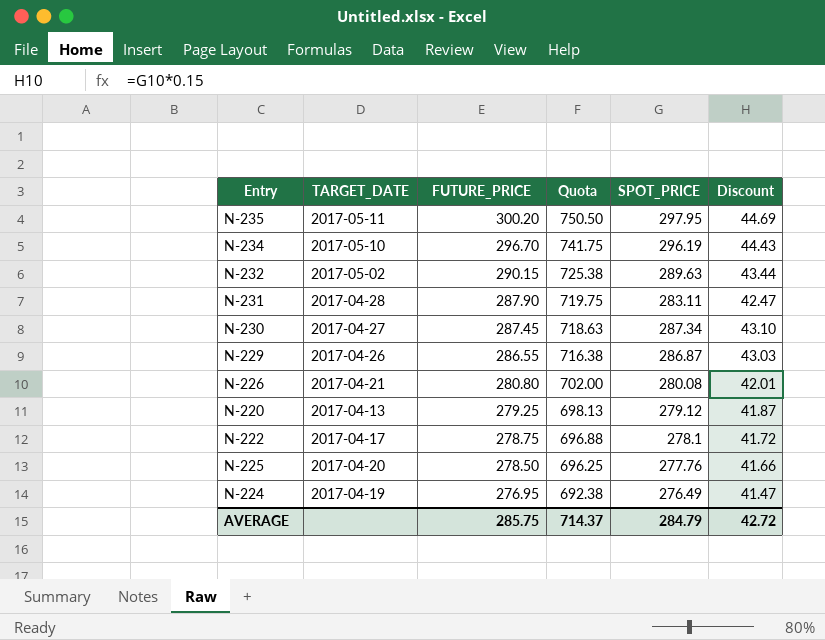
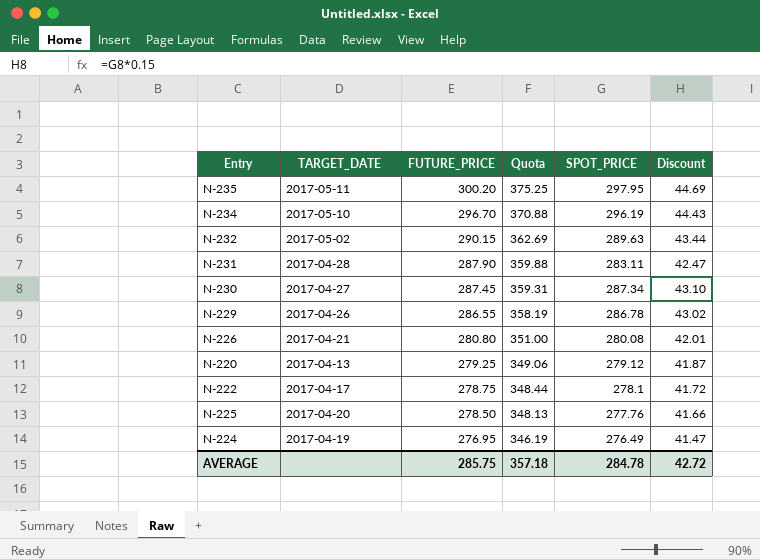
column Quota | formula: [FUTURE_PRICE] * 2.5 -> [FUTURE_PRICE] * 1.25
N-229 | SPOT_PRICE: 286.87 -> 286.78
N-229 | Discount: 43.03 -> 43.02
AVERAGE | Quota: 714.37 -> 357.18
AVERAGE | SPOT_PRICE: 284.79 -> 284.78

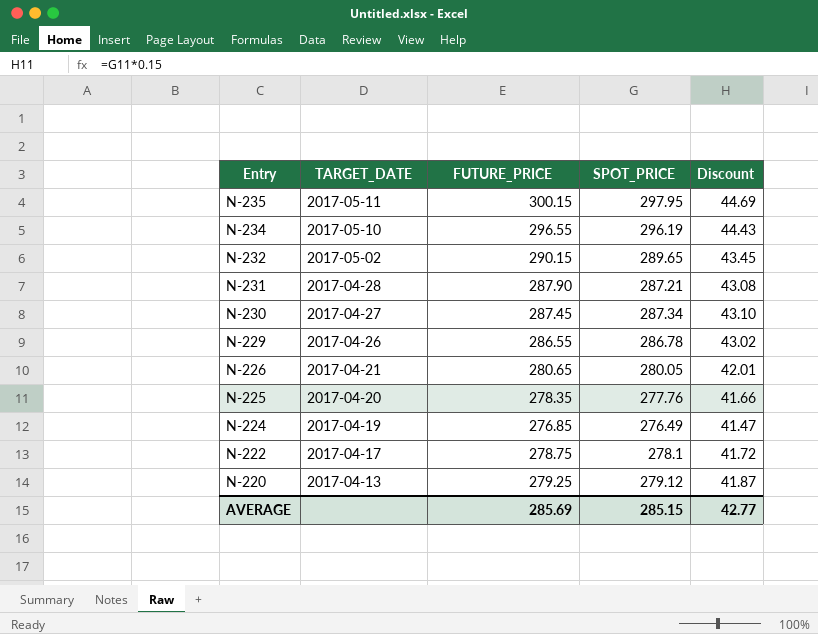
row order: FUTURE_PRICE descending -> Entry descending
column Quota | formula: [FUTURE_PRICE] * 1.25 -> none
N-235 | FUTURE_PRICE: 300.20 -> 300.15
N-234 | FUTURE_PRICE: 296.70 -> 296.55
N-232 | SPOT_PRICE: 289.63 -> 289.65
N-232 | Discount: 43.44 -> 43.45
N-231 | SPOT_PRICE: 283.11 -> 287.21
N-231 | Discount: 42.47 -> 43.08
N-226 | FUTURE_PRICE: 280.80 -> 280.65
N-226 | SPOT_PRICE: 280.08 -> 280.05
N-225 | FUTURE_PRICE: 278.50 -> 278.35
N-224 | FUTURE_PRICE: 276.95 -> 276.85
AVERAGE | FUTURE_PRICE: 285.75 -> 285.69
AVERAGE | SPOT_PRICE: 284.78 -> 285.15
AVERAGE | Discount: 42.72 -> 42.77

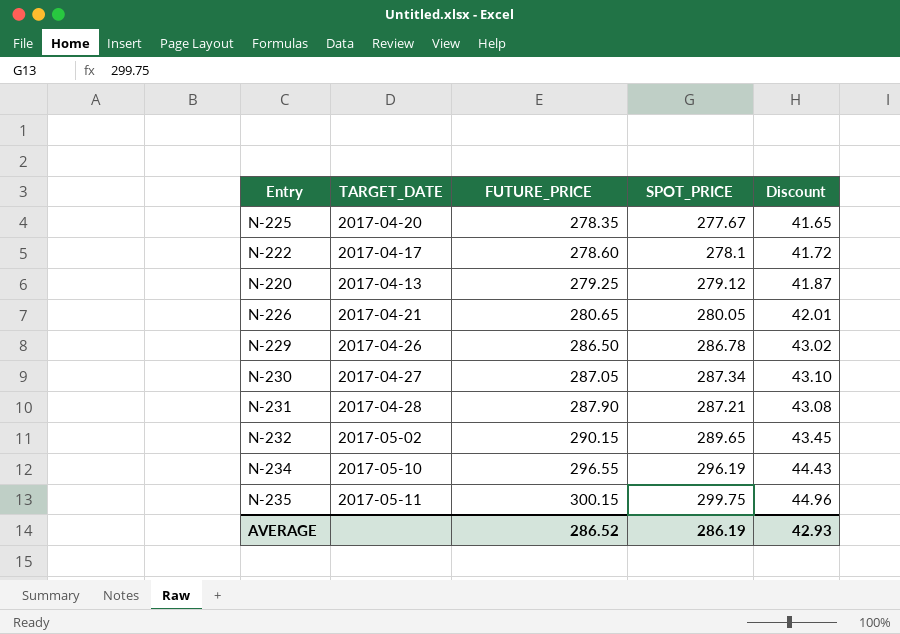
row order: Entry descending -> FUTURE_PRICE ascending
row N-224: 2017-04-19 | 276.85 | 276.49 | 41.47 -> none
N-225 | SPOT_PRICE: 277.76 -> 277.67
N-225 | Discount: 41.66 -> 41.65
N-222 | FUTURE_PRICE: 278.75 -> 278.60
N-229 | FUTURE_PRICE: 286.55 -> 286.50
N-230 | FUTURE_PRICE: 287.45 -> 287.05
N-235 | SPOT_PRICE: 297.95 -> 299.75
N-235 | Discount: 44.69 -> 44.96
AVERAGE | FUTURE_PRICE: 285.69 -> 286.52
AVERAGE | SPOT_PRICE: 285.15 -> 286.19
AVERAGE | Discount: 42.77 -> 42.93

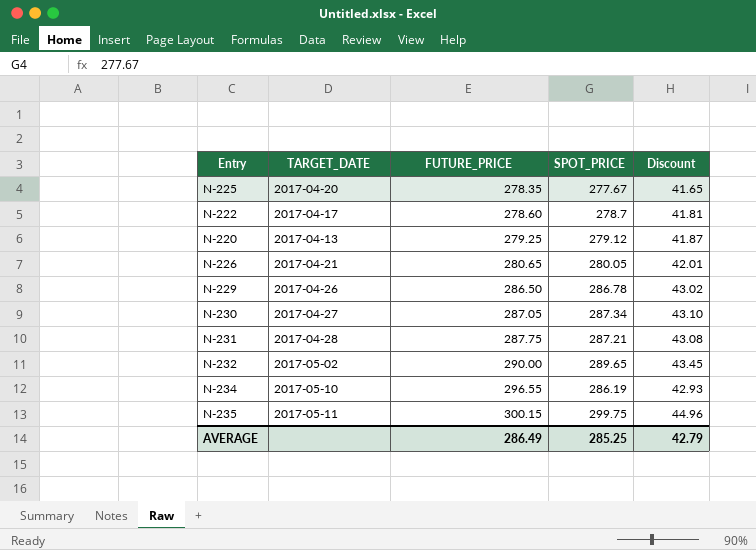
N-222 | SPOT_PRICE: 278.1 -> 278.7
N-222 | Discount: 41.72 -> 41.81
N-231 | FUTURE_PRICE: 287.90 -> 287.75
N-232 | FUTURE_PRICE: 290.15 -> 290.00
N-234 | SPOT_PRICE: 296.19 -> 286.19
N-234 | Discount: 44.43 -> 42.93
AVERAGE | FUTURE_PRICE: 286.52 -> 286.49
AVERAGE | SPOT_PRICE: 286.19 -> 285.25
AVERAGE | Discount: 42.93 -> 42.79

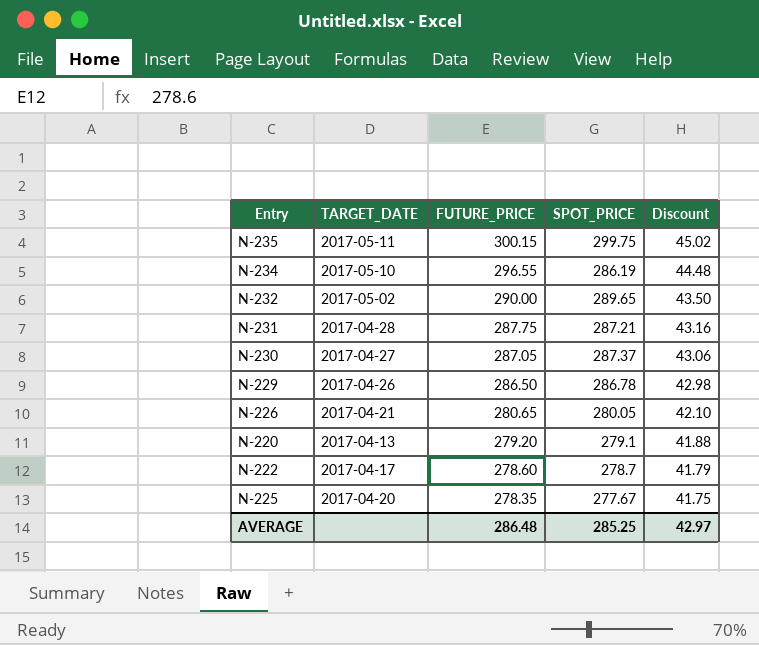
row order: FUTURE_PRICE ascending -> FUTURE_PRICE descending
column Discount | formula: [SPOT_PRICE] * 0.15 -> [FUTURE_PRICE] * 0.15
N-230 | SPOT_PRICE: 287.34 -> 287.37
N-220 | FUTURE_PRICE: 279.25 -> 279.20
N-220 | SPOT_PRICE: 279.12 -> 279.1
AVERAGE | FUTURE_PRICE: 286.49 -> 286.48
AVERAGE | Discount: 42.79 -> 42.97

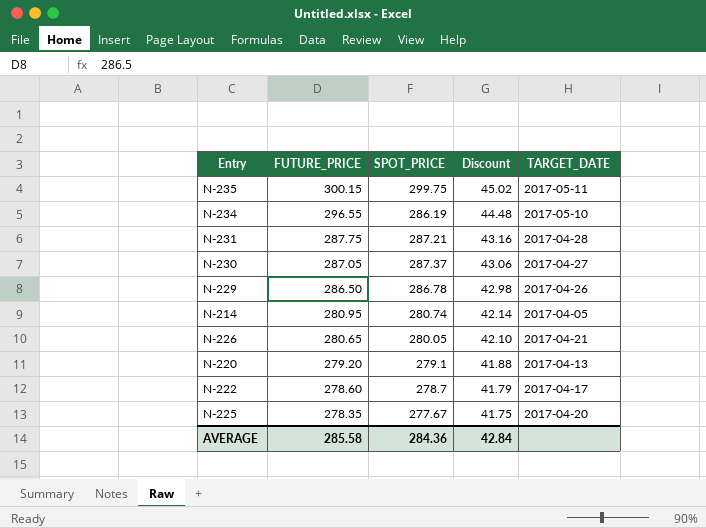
column TARGET_DATE | position: 2 -> 5
row N-232: 2017-05-02 | 290.00 | 289.65 | 43.50 -> none
row N-214: none -> 280.95 | 280.74 | 42.14 | 2017-04-05
AVERAGE | FUTURE_PRICE: 286.48 -> 285.58
AVERAGE | SPOT_PRICE: 285.25 -> 284.36
AVERAGE | Discount: 42.97 -> 42.84

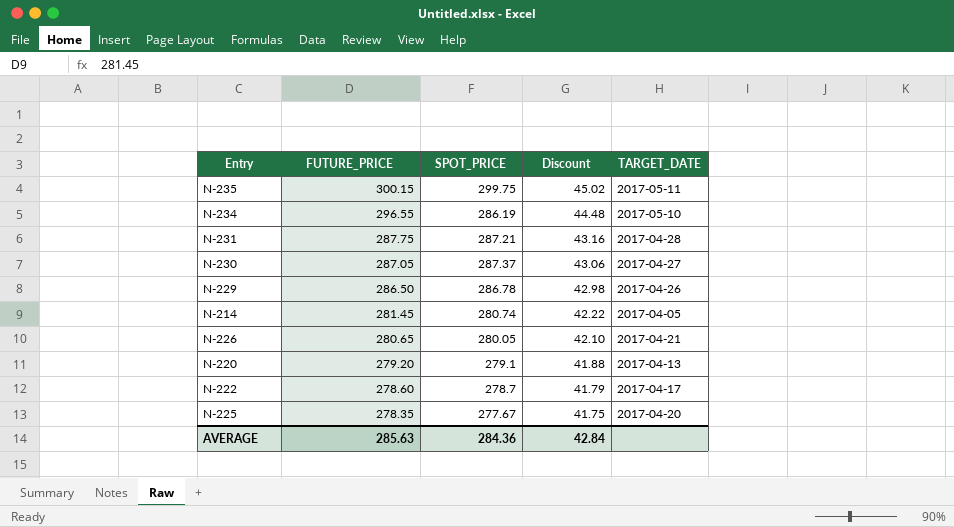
N-214 | FUTURE_PRICE: 280.95 -> 281.45
N-214 | Discount: 42.14 -> 42.22
AVERAGE | FUTURE_PRICE: 285.58 -> 285.63

